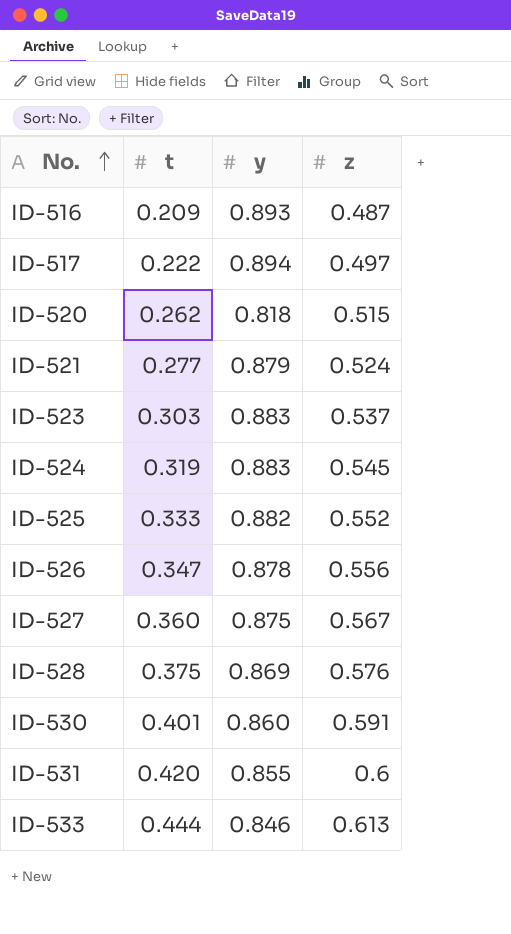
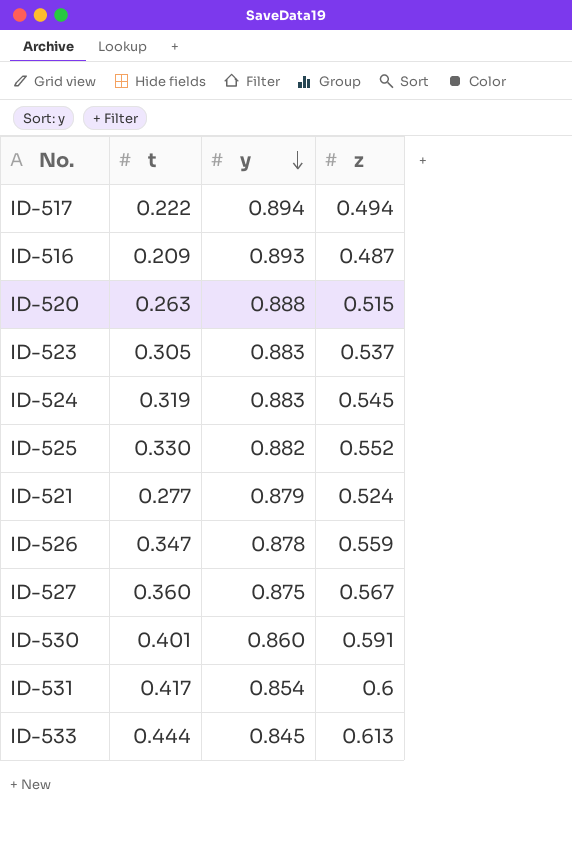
row order: No. ascending -> y descending
row ID-528: 0.375 | 0.869 | 0.576 -> none
ID-517 | z: 0.497 -> 0.494
ID-520 | t: 0.262 -> 0.263
ID-520 | y: 0.818 -> 0.888
ID-523 | t: 0.303 -> 0.305
ID-525 | t: 0.333 -> 0.330
ID-526 | z: 0.556 -> 0.559
ID-531 | t: 0.420 -> 0.417
ID-531 | y: 0.855 -> 0.854
ID-533 | y: 0.846 -> 0.845

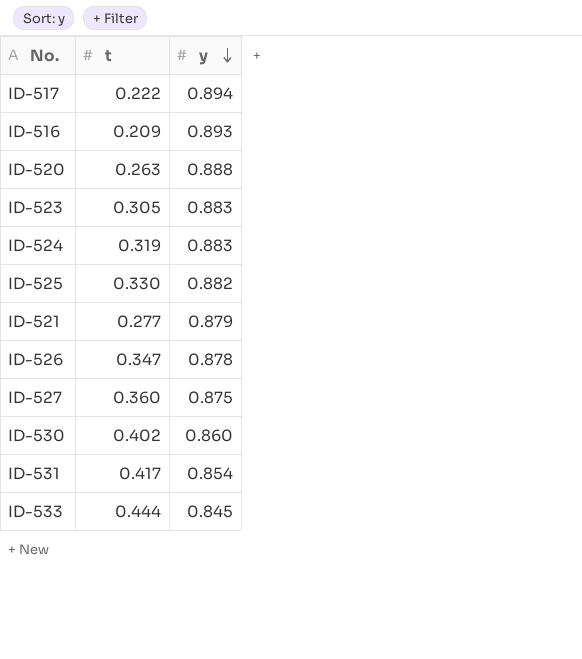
column z | position: 4 -> none
ID-530 | t: 0.401 -> 0.402

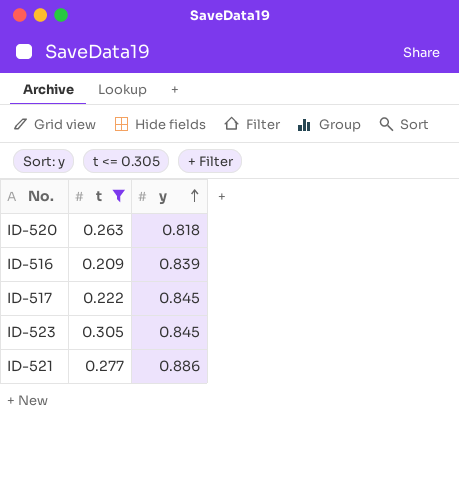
filter: none -> t <= 0.305
row order: y descending -> y ascending
ID-520 | y: 0.888 -> 0.818
ID-516 | y: 0.893 -> 0.839
ID-517 | y: 0.894 -> 0.845
ID-523 | y: 0.883 -> 0.845
ID-521 | y: 0.879 -> 0.886

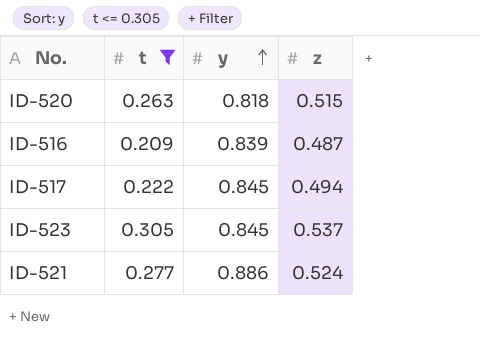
column z | position: none -> 4

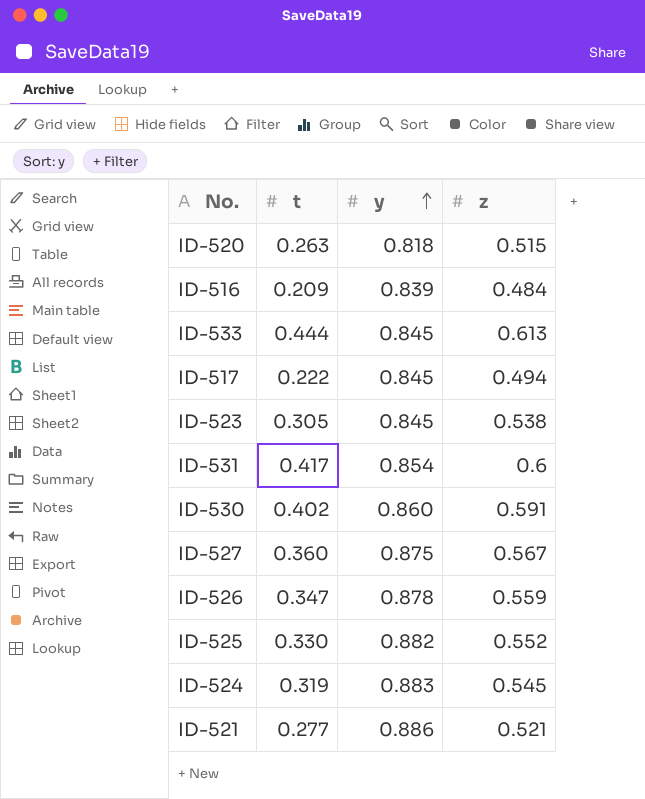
filter: t <= 0.305 -> none
ID-516 | z: 0.487 -> 0.484
ID-523 | z: 0.537 -> 0.538
ID-521 | z: 0.524 -> 0.521

